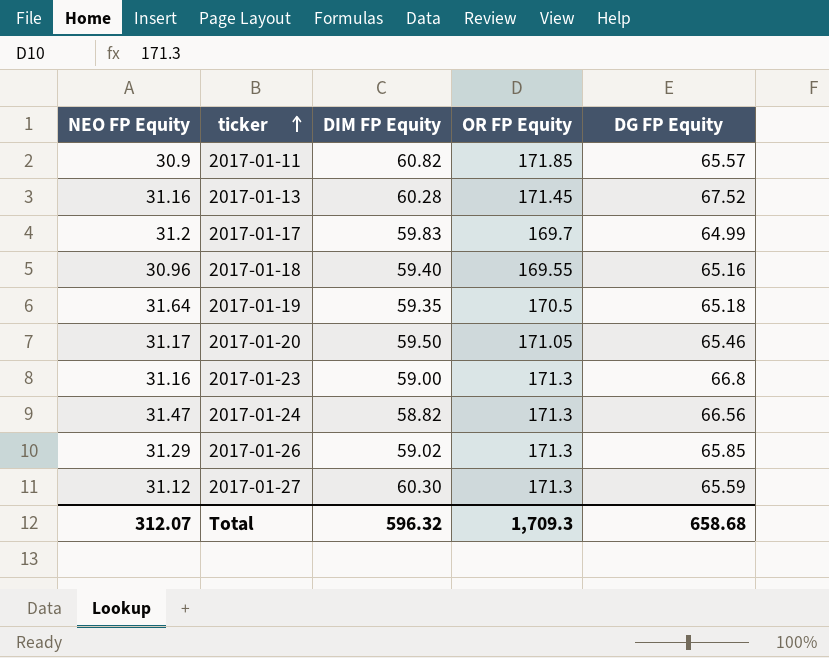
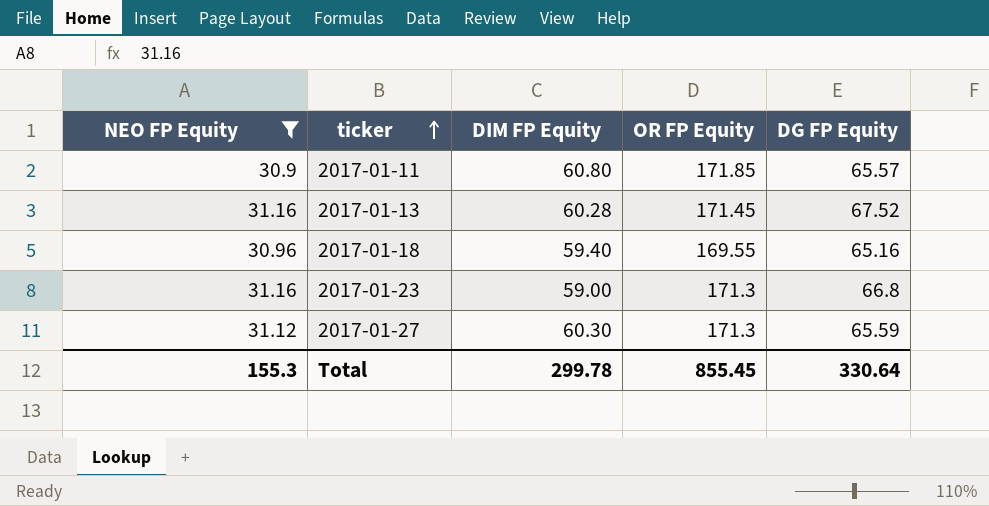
filter: none -> NEO FP Equity <= 31.16
2017-01-11 | DIM FP Equity: 60.82 -> 60.80
Total | NEO FP Equity: 312.07 -> 155.3
Total | DIM FP Equity: 596.32 -> 299.78
Total | OR FP Equity: 1,709.3 -> 855.45
Total | DG FP Equity: 658.68 -> 330.64

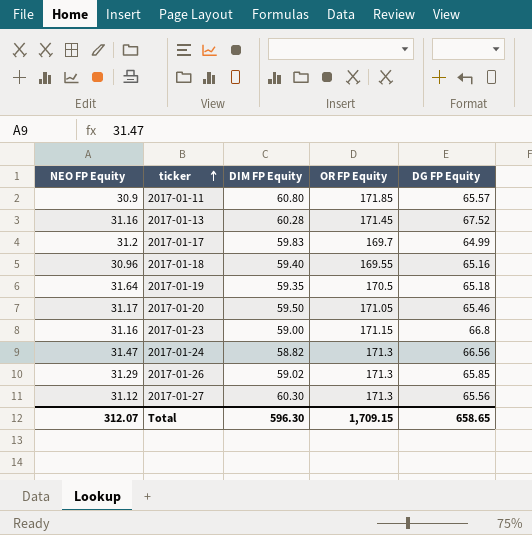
filter: NEO FP Equity <= 31.16 -> none
2017-01-23 | OR FP Equity: 171.3 -> 171.15
2017-01-27 | DG FP Equity: 65.59 -> 65.56
Total | NEO FP Equity: 155.3 -> 312.07
Total | DIM FP Equity: 299.78 -> 596.30
Total | OR FP Equity: 855.45 -> 1,709.15
Total | DG FP Equity: 330.64 -> 658.65

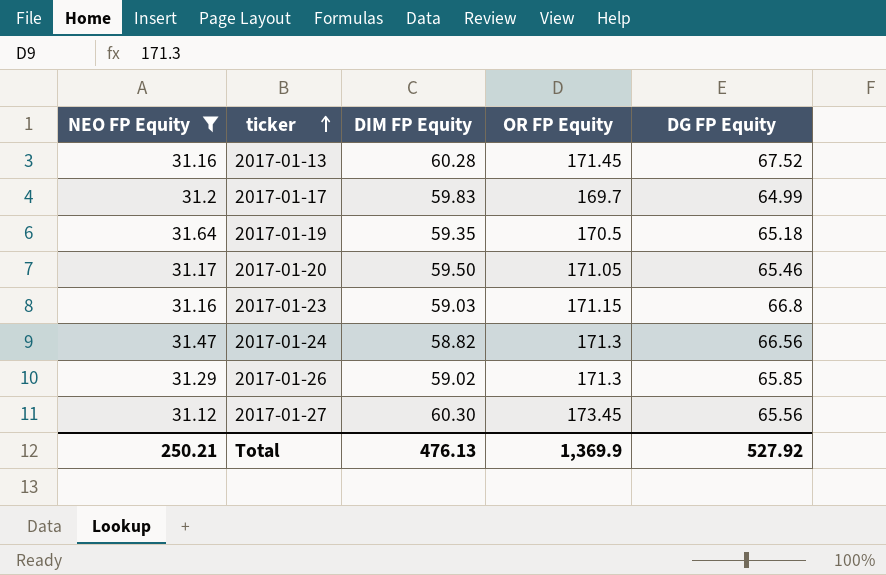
filter: none -> NEO FP Equity >= 31.12
2017-01-23 | DIM FP Equity: 59.00 -> 59.03
2017-01-27 | OR FP Equity: 171.3 -> 173.45
Total | NEO FP Equity: 312.07 -> 250.21
Total | DIM FP Equity: 596.30 -> 476.13
Total | OR FP Equity: 1,709.15 -> 1,369.9
Total | DG FP Equity: 658.65 -> 527.92

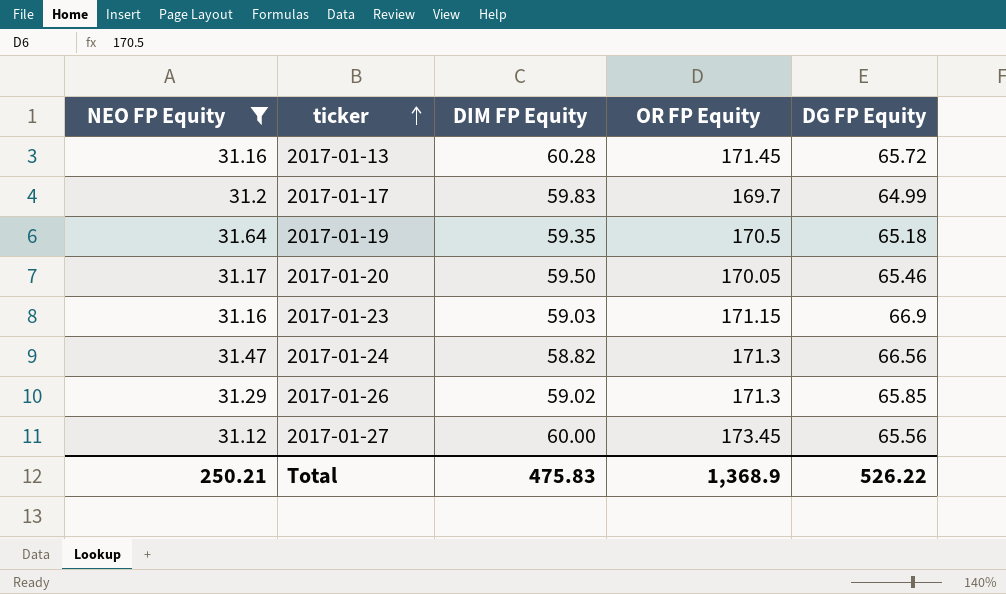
2017-01-13 | DG FP Equity: 67.52 -> 65.72
2017-01-20 | OR FP Equity: 171.05 -> 170.05
2017-01-23 | DG FP Equity: 66.8 -> 66.9
2017-01-27 | DIM FP Equity: 60.30 -> 60.00
Total | DIM FP Equity: 476.13 -> 475.83
Total | OR FP Equity: 1,369.9 -> 1,368.9
Total | DG FP Equity: 527.92 -> 526.22

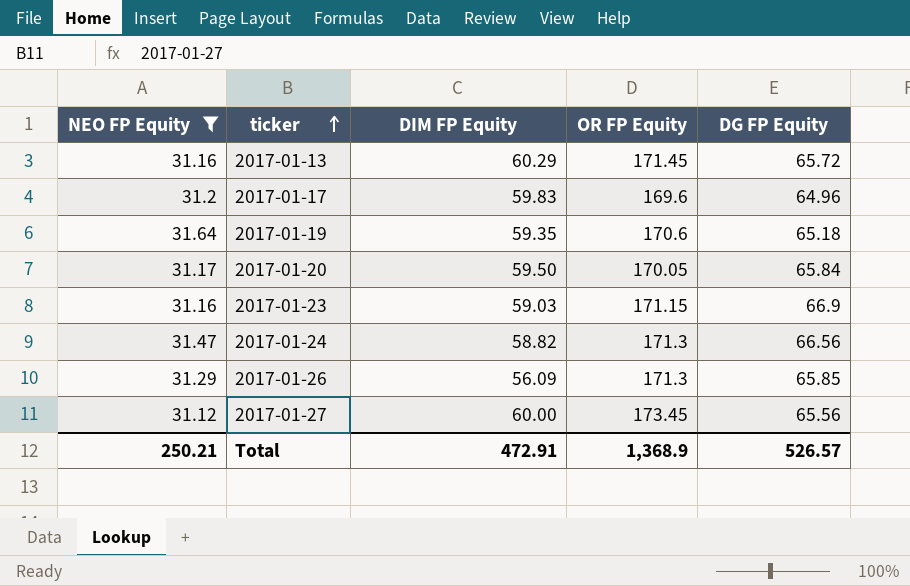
2017-01-13 | DIM FP Equity: 60.28 -> 60.29
2017-01-17 | OR FP Equity: 169.7 -> 169.6
2017-01-17 | DG FP Equity: 64.99 -> 64.96
2017-01-19 | OR FP Equity: 170.5 -> 170.6
2017-01-20 | DG FP Equity: 65.46 -> 65.84
2017-01-26 | DIM FP Equity: 59.02 -> 56.09
Total | DIM FP Equity: 475.83 -> 472.91
Total | DG FP Equity: 526.22 -> 526.57

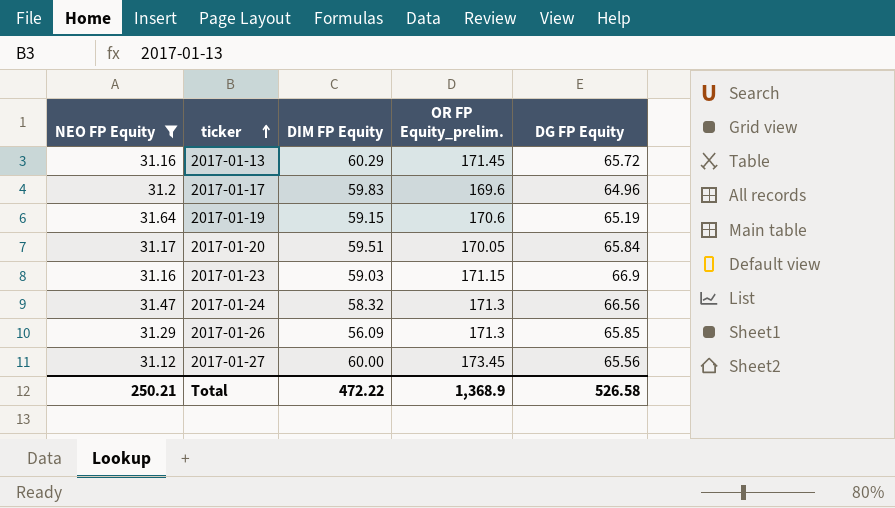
column name: OR FP Equity -> OR FP Equity_prelim.
2017-01-19 | DIM FP Equity: 59.35 -> 59.15
2017-01-19 | DG FP Equity: 65.18 -> 65.19
2017-01-20 | DIM FP Equity: 59.50 -> 59.51
2017-01-24 | DIM FP Equity: 58.82 -> 58.32
Total | DIM FP Equity: 472.91 -> 472.22
Total | DG FP Equity: 526.57 -> 526.58

